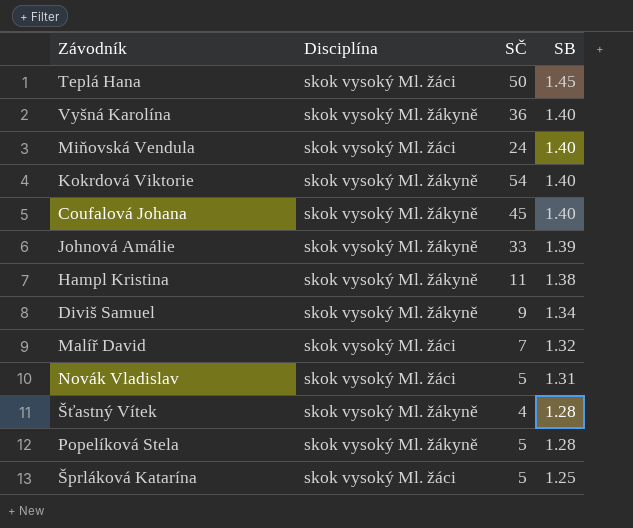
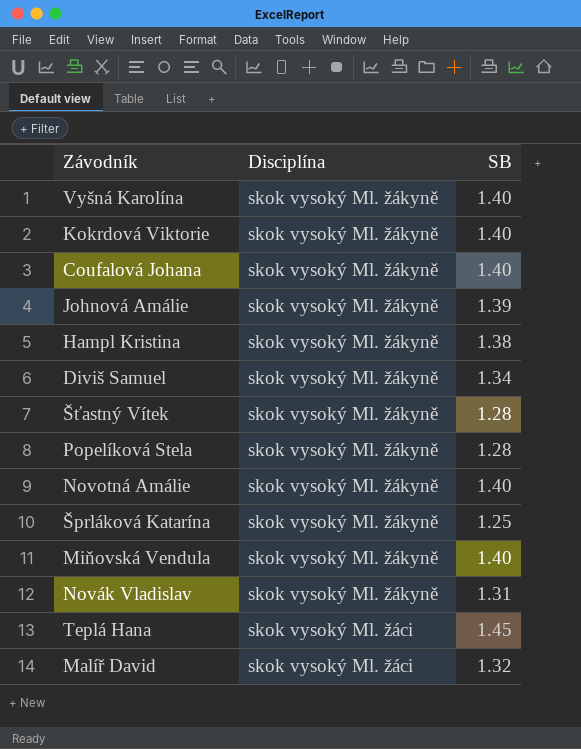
row order: SB descending -> Disciplína descending
column SČ | position: 3 -> none
row Novotná Amálie: none -> skok vysoký Ml. žákyně | 1.40
Šprláková Katarína | Disciplína: skok vysoký Ml. žáci -> skok vysoký Ml. žákyně
Miňovská Vendula | Disciplína: skok vysoký Ml. žáci -> skok vysoký Ml. žákyně
Novák Vladislav | Disciplína: skok vysoký Ml. žáci -> skok vysoký Ml. žákyně

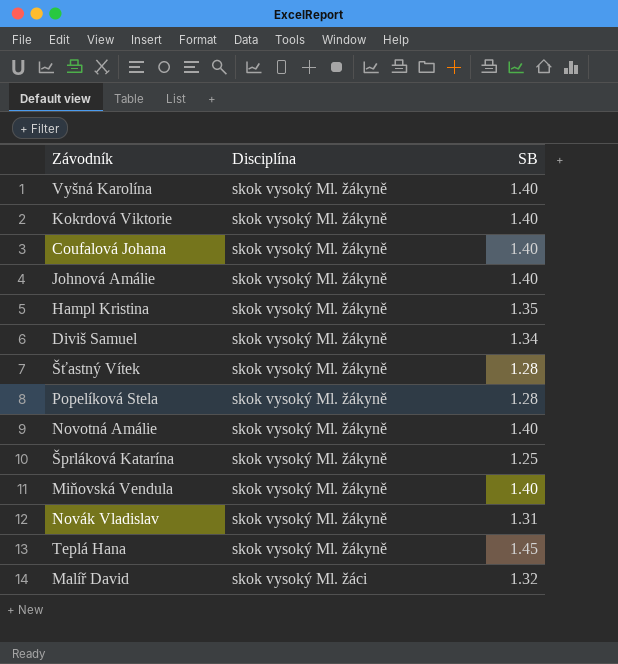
Johnová Amálie | SB: 1.39 -> 1.40
Hampl Kristina | SB: 1.38 -> 1.35
Teplá Hana | Disciplína: skok vysoký Ml. žáci -> skok vysoký Ml. žákyně

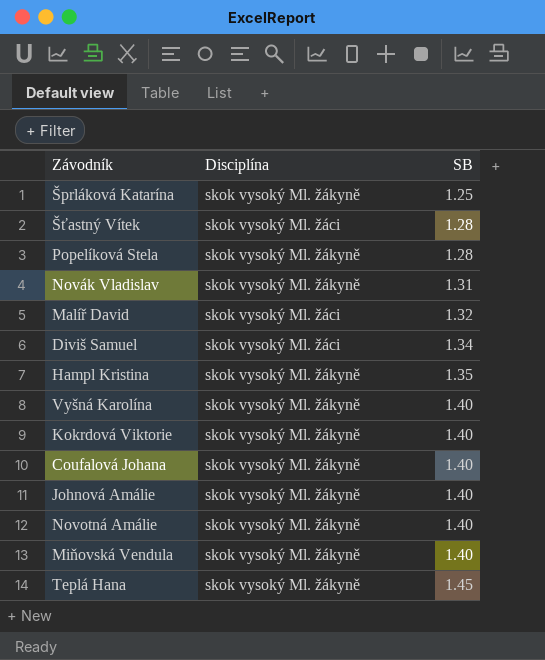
row order: Disciplína descending -> SB ascending
Šťastný Vítek | Disciplína: skok vysoký Ml. žákyně -> skok vysoký Ml. žáci
Diviš Samuel | Disciplína: skok vysoký Ml. žákyně -> skok vysoký Ml. žáci

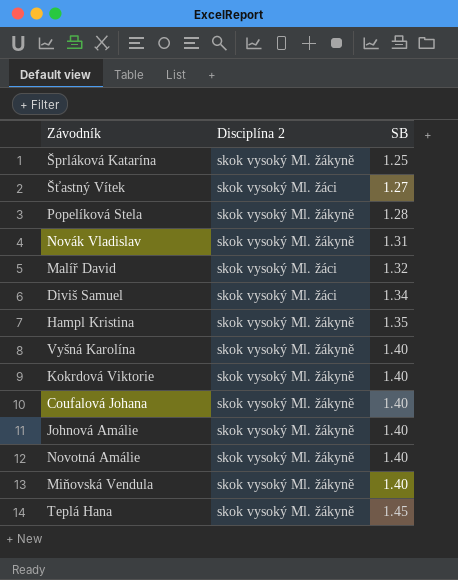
column name: Disciplína -> Disciplína 2
Šťastný Vítek | SB: 1.28 -> 1.27

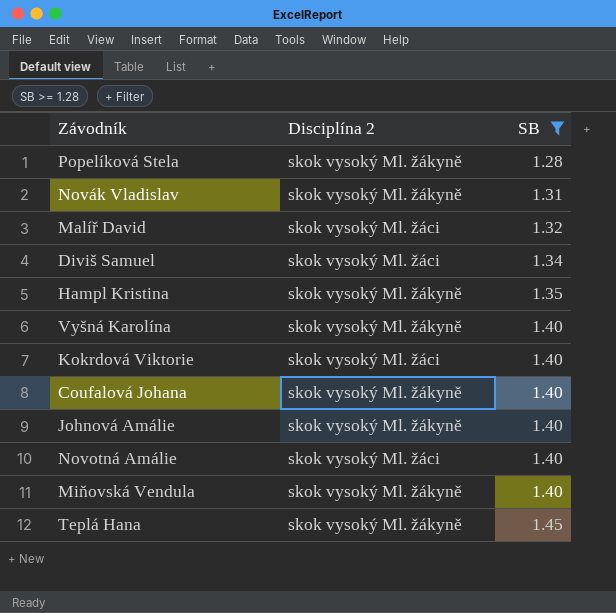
filter: none -> SB >= 1.28
Kokrdová Viktorie | Disciplína 2: skok vysoký Ml. žákyně -> skok vysoký Ml. žáci
Novotná Amálie | Disciplína 2: skok vysoký Ml. žákyně -> skok vysoký Ml. žáci

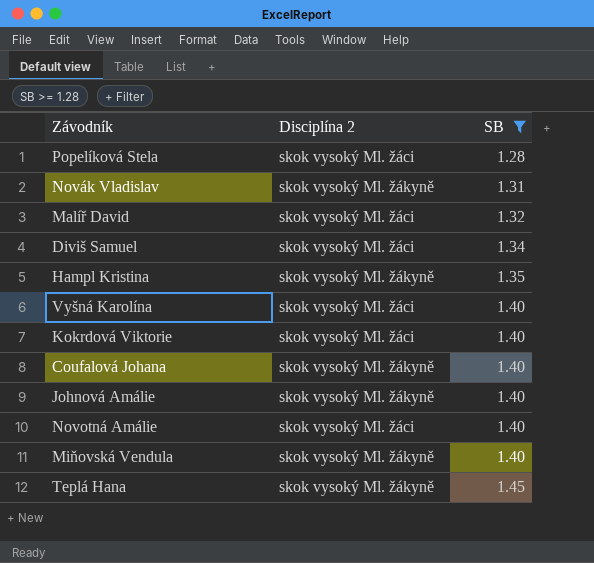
Popelíková Stela | Disciplína 2: skok vysoký Ml. žákyně -> skok vysoký Ml. žáci
Vyšná Karolína | Disciplína 2: skok vysoký Ml. žákyně -> skok vysoký Ml. žáci

